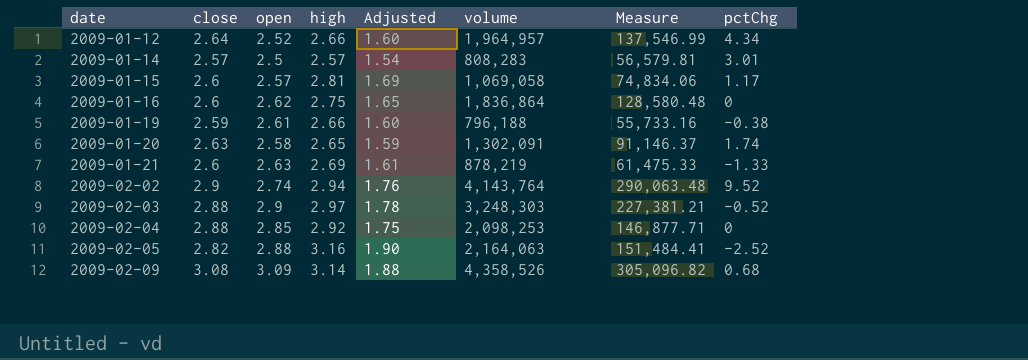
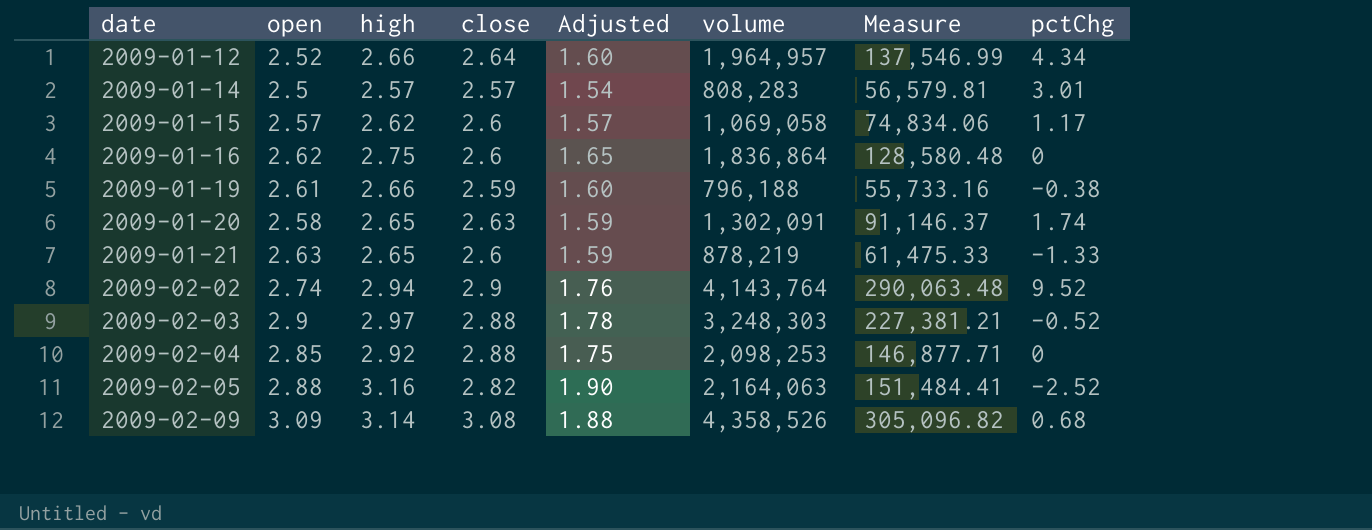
column close | position: 2 -> 4
2009-01-15 | high: 2.81 -> 2.62
2009-01-15 | Adjusted: 1.69 -> 1.57
2009-01-21 | high: 2.69 -> 2.65
2009-01-21 | Adjusted: 1.61 -> 1.59

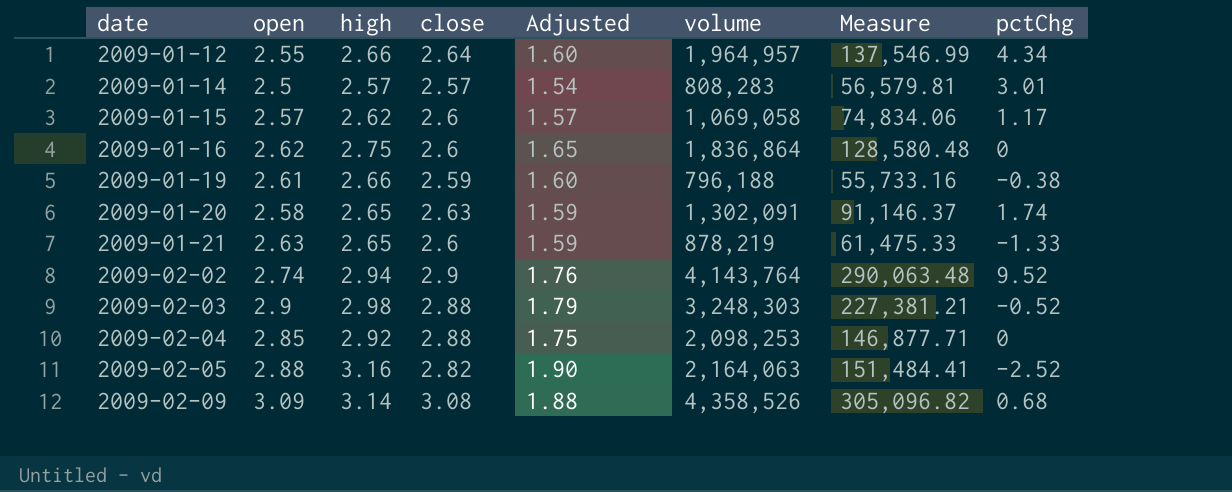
2009-01-12 | open: 2.52 -> 2.55
2009-02-03 | high: 2.97 -> 2.98
2009-02-03 | Adjusted: 1.78 -> 1.79

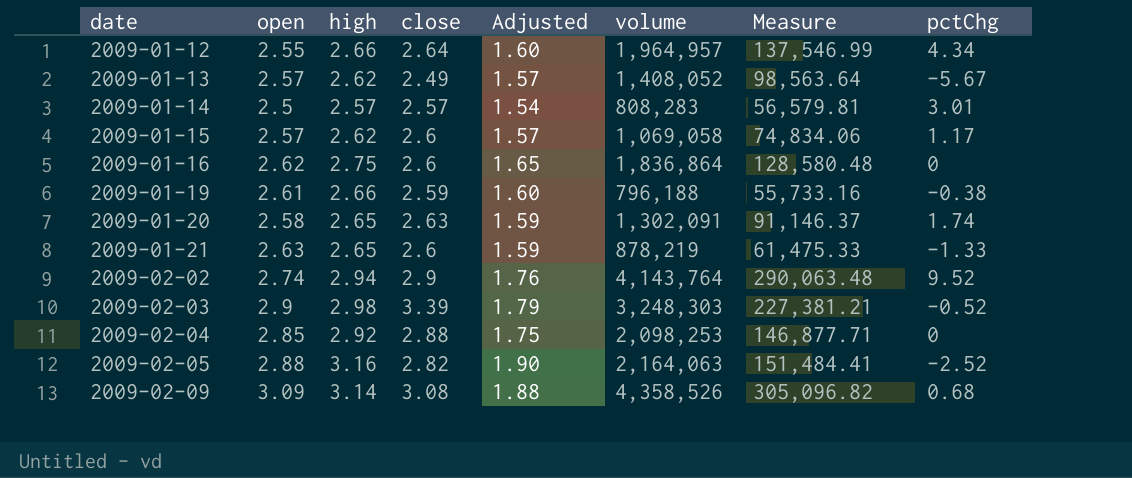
row 2009-01-13: none -> 2.57 | 2.62 | 2.49 | 1.57 | 1,408,052 | 98,563.64 | -5.67
2009-02-03 | close: 2.88 -> 3.39

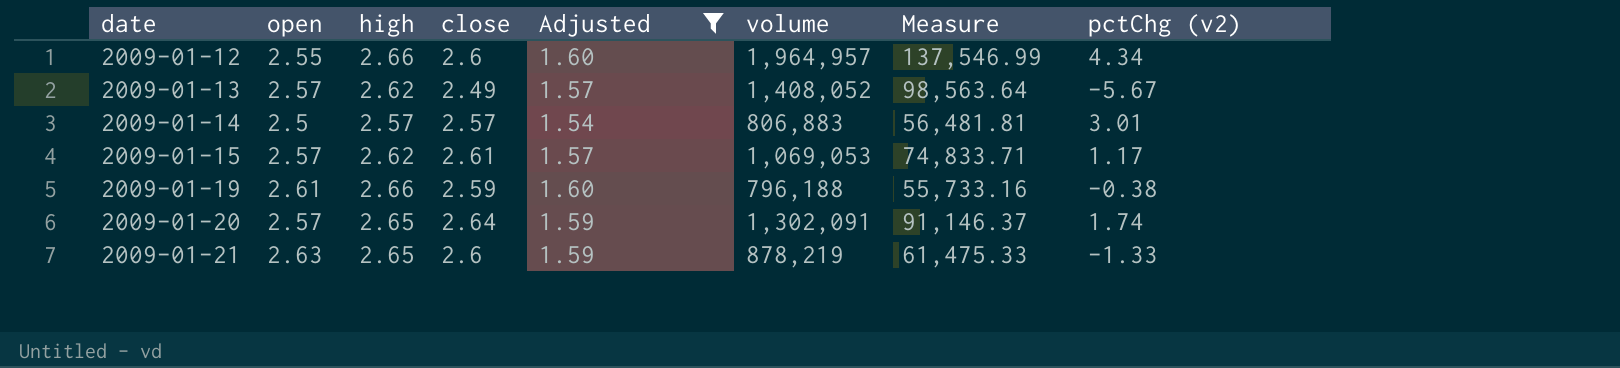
filter: none -> Adjusted <= 1.60
column name: pctChg -> pctChg (v2)
2009-01-12 | close: 2.64 -> 2.6
2009-01-14 | volume: 808,283 -> 806,883
2009-01-14 | Measure: 56,579.81 -> 56,481.81
2009-01-15 | close: 2.6 -> 2.61
2009-01-15 | volume: 1,069,058 -> 1,069,053
2009-01-15 | Measure: 74,834.06 -> 74,833.71
2009-01-20 | open: 2.58 -> 2.57
2009-01-20 | close: 2.63 -> 2.64

